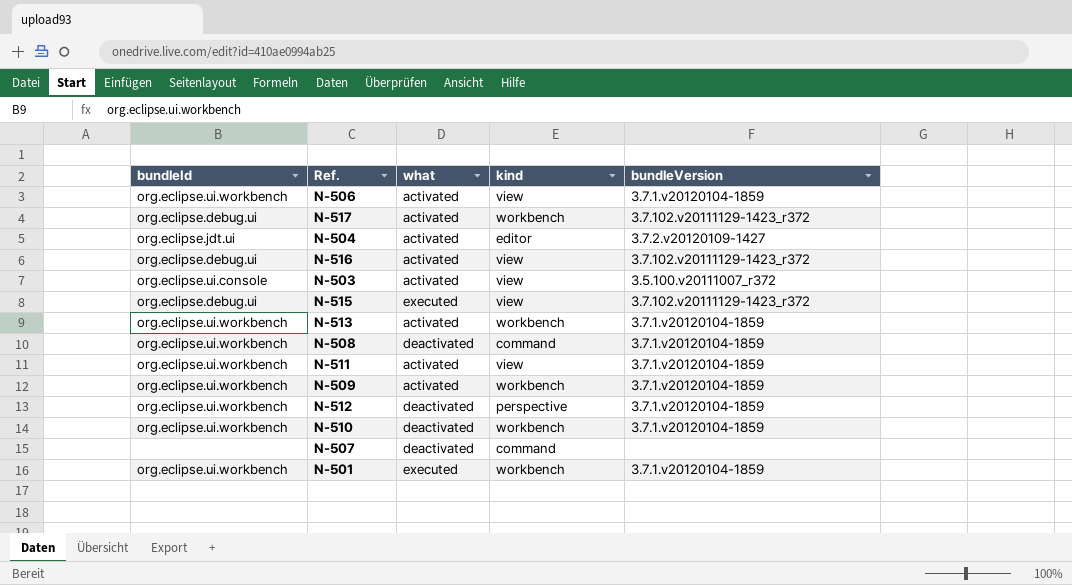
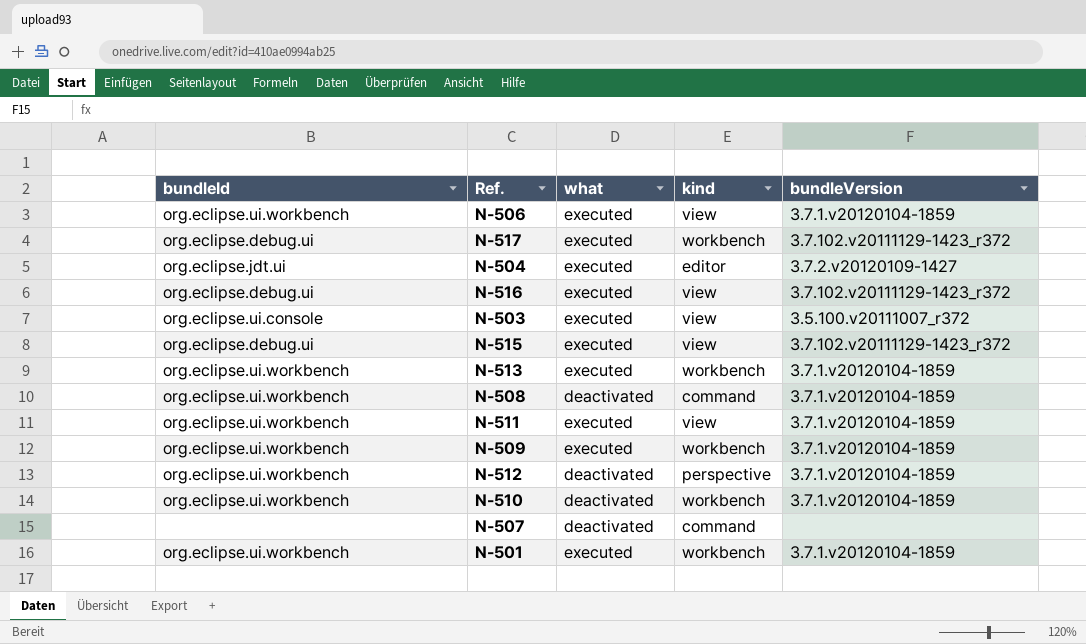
N-506 | what: activated -> executed
N-517 | what: activated -> executed
N-504 | what: activated -> executed
N-516 | what: activated -> executed
N-503 | what: activated -> executed
N-513 | what: activated -> executed
N-511 | what: activated -> executed
N-509 | what: activated -> executed

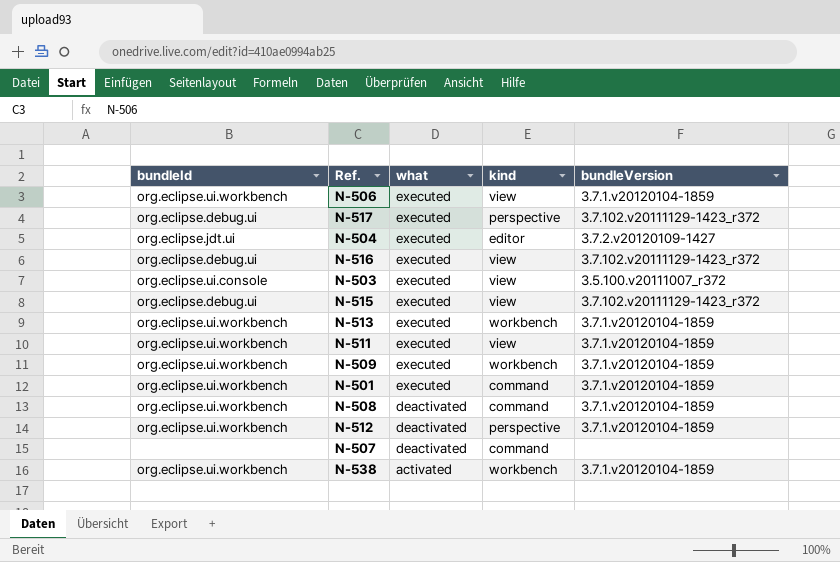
row order: none -> what descending
row N-510: org.eclipse.ui.workbench | deactivated | workbench | 3.7.1.v20120104-1859 -> none
N-517 | kind: workbench -> perspective
N-501 | kind: workbench -> command
row N-538: none -> org.eclipse.ui.workbench | activated | workbench | 3.7.1.v20120104-1859

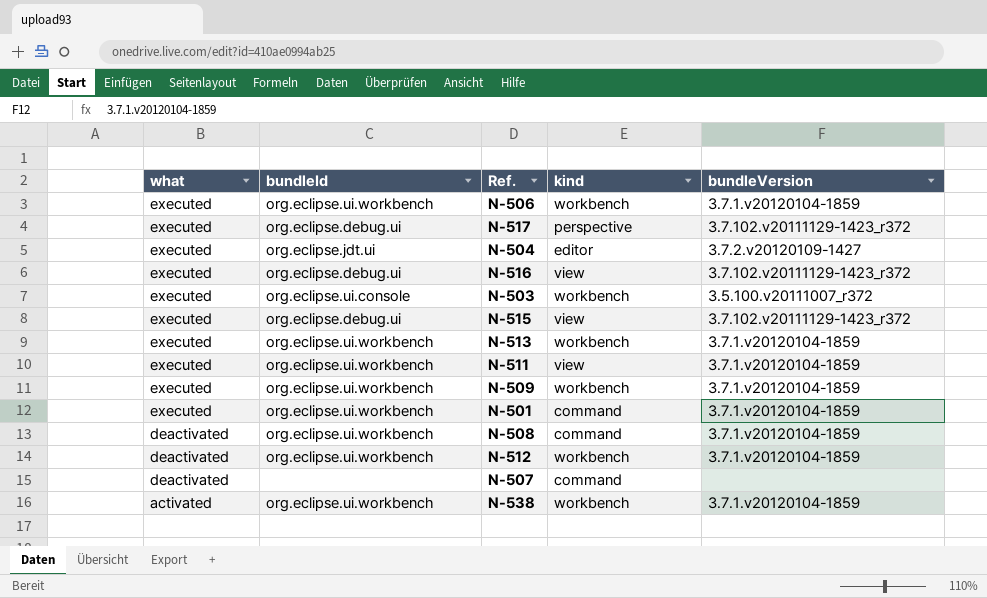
column what | position: 3 -> 1
N-506 | kind: view -> workbench
N-503 | kind: view -> workbench
N-512 | kind: perspective -> workbench

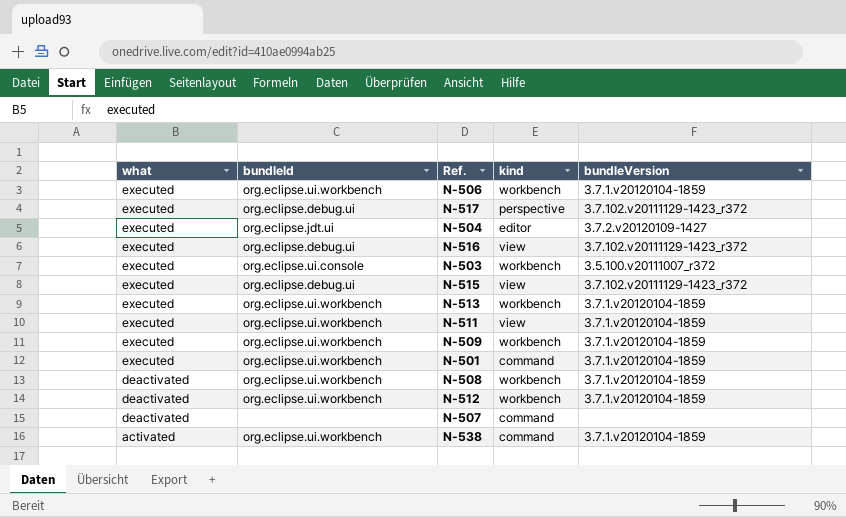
N-508 | kind: command -> workbench
N-538 | kind: workbench -> command

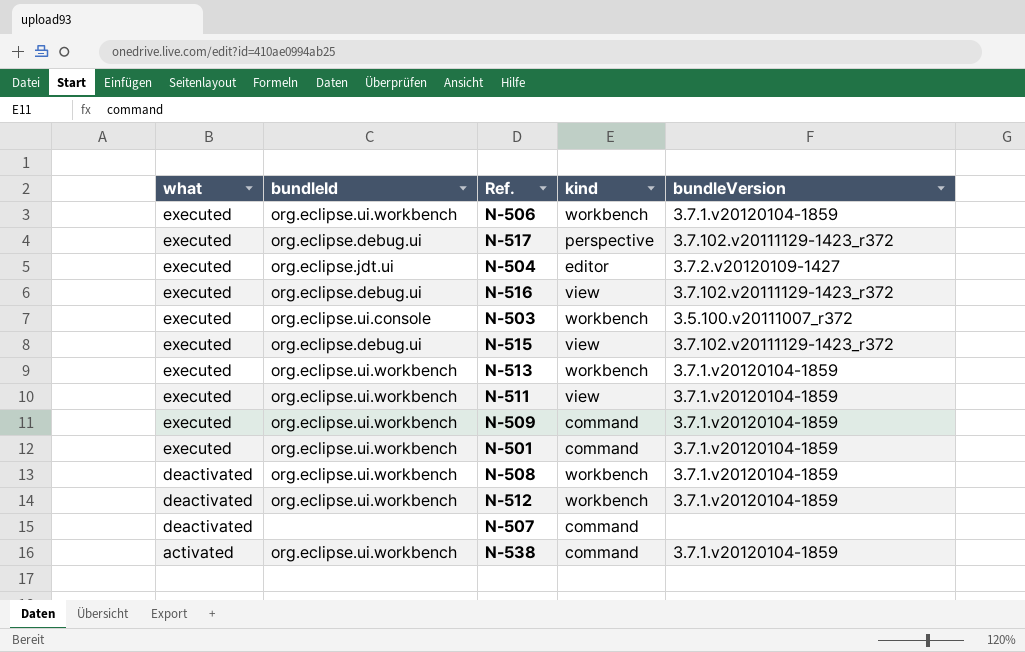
N-509 | kind: workbench -> command

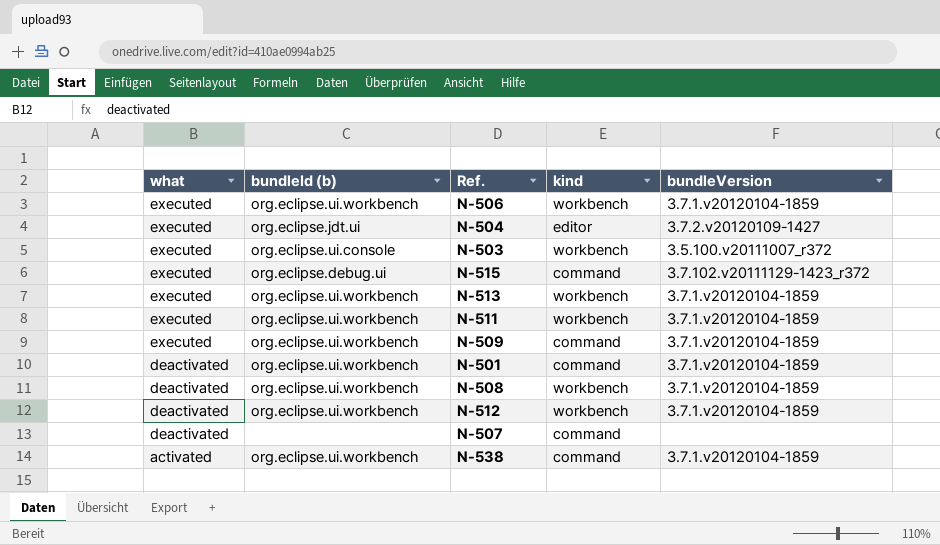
column name: bundleId -> bundleId (b)
row N-517: executed | org.eclipse.debug.ui | perspective | 3.7.102.v20111129-1423_r372 -> none
row N-516: executed | org.eclipse.debug.ui | view | 3.7.102.v20111129-1423_r372 -> none
N-515 | kind: view -> command
N-511 | kind: view -> workbench
N-501 | what: executed -> deactivated

